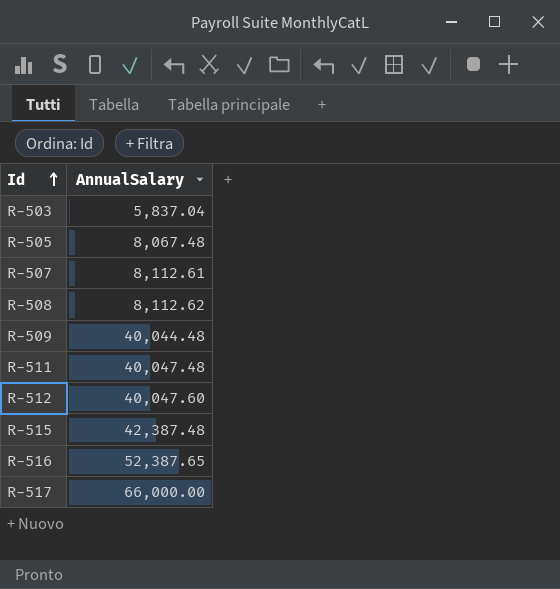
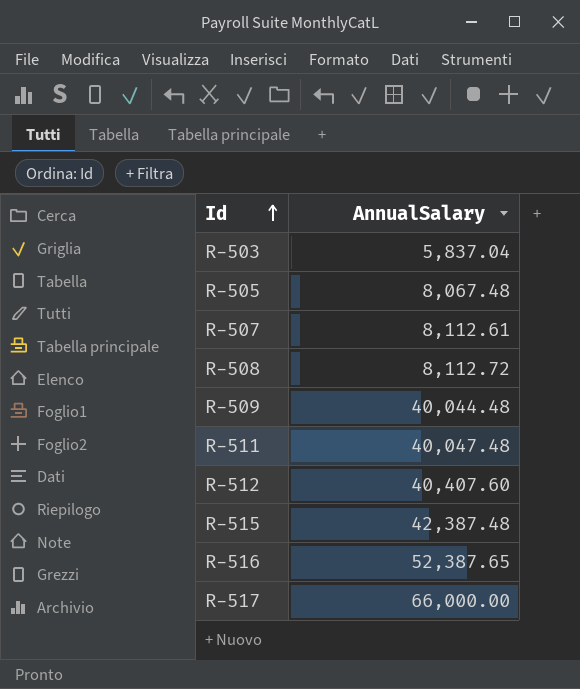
R-508 | AnnualSalary: 8,112.62 -> 8,112.72
R-512 | AnnualSalary: 40,047.60 -> 40,407.60

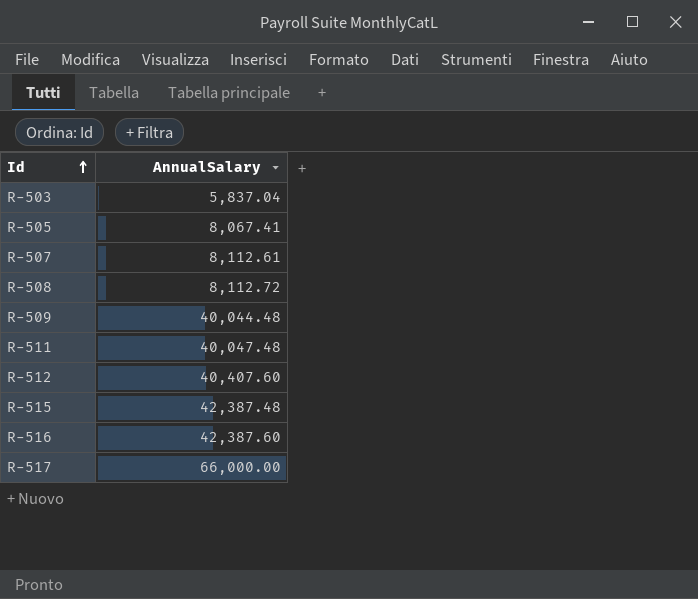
R-505 | AnnualSalary: 8,067.48 -> 8,067.41
R-516 | AnnualSalary: 52,387.65 -> 42,387.60

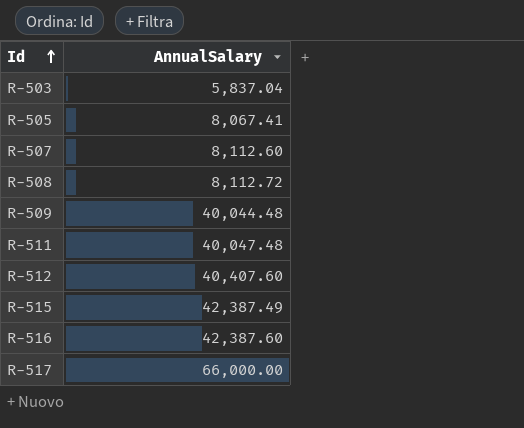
R-507 | AnnualSalary: 8,112.61 -> 8,112.60
R-515 | AnnualSalary: 42,387.48 -> 42,387.49

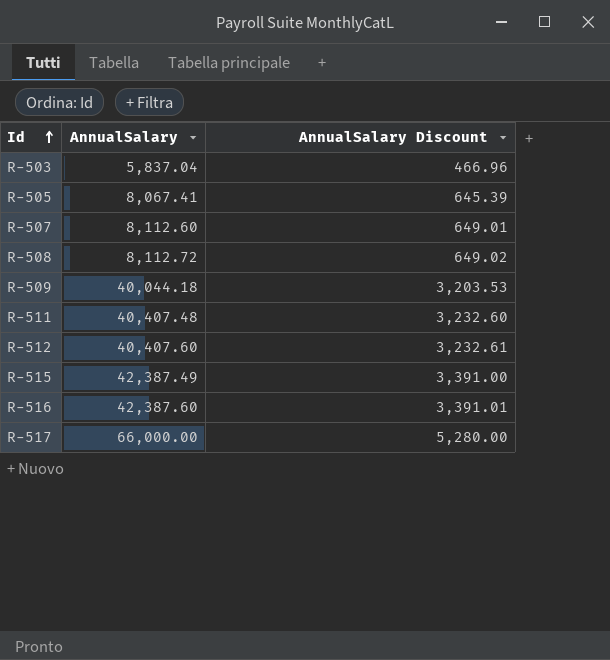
column AnnualSalary Discount | formula: none -> [AnnualSalary] * 0.08
R-509 | AnnualSalary: 40,044.48 -> 40,044.18
R-511 | AnnualSalary: 40,047.48 -> 40,407.48

